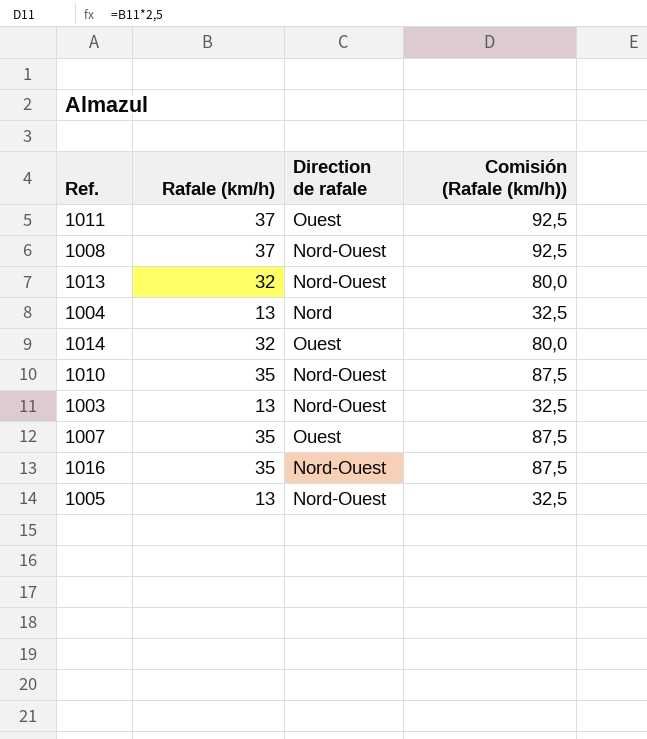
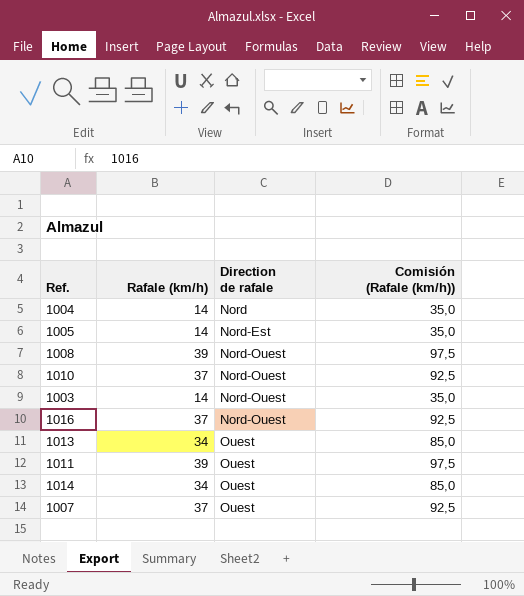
row order: none -> Direction de rafale ascending
1004 | Rafale (km/h): 13 -> 14
1004 | Comisión (Rafale (km/h)): 32,5 -> 35,0
1005 | Rafale (km/h): 13 -> 14
1005 | Direction de rafale: Nord-Ouest -> Nord-Est
1005 | Comisión (Rafale (km/h)): 32,5 -> 35,0
1008 | Rafale (km/h): 37 -> 39
1008 | Comisión (Rafale (km/h)): 92,5 -> 97,5
1010 | Rafale (km/h): 35 -> 37
1010 | Comisión (Rafale (km/h)): 87,5 -> 92,5
1003 | Rafale (km/h): 13 -> 14
1003 | Comisión (Rafale (km/h)): 32,5 -> 35,0
1016 | Rafale (km/h): 35 -> 37
1016 | Comisión (Rafale (km/h)): 87,5 -> 92,5
1013 | Rafale (km/h): 32 -> 34
1013 | Direction de rafale: Nord-Ouest -> Ouest
1013 | Comisión (Rafale (km/h)): 80,0 -> 85,0
1011 | Rafale (km/h): 37 -> 39
1011 | Comisión (Rafale (km/h)): 92,5 -> 97,5
1014 | Rafale (km/h): 32 -> 34
1014 | Comisión (Rafale (km/h)): 80,0 -> 85,0
1007 | Rafale (km/h): 35 -> 37
1007 | Comisión (Rafale (km/h)): 87,5 -> 92,5

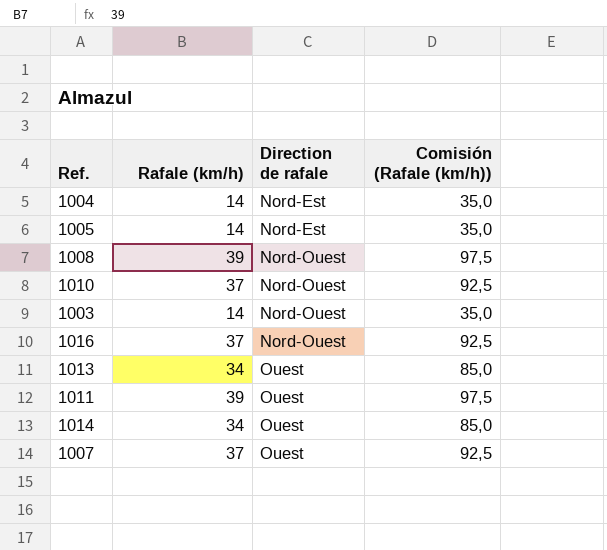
1004 | Direction de rafale: Nord -> Nord-Est

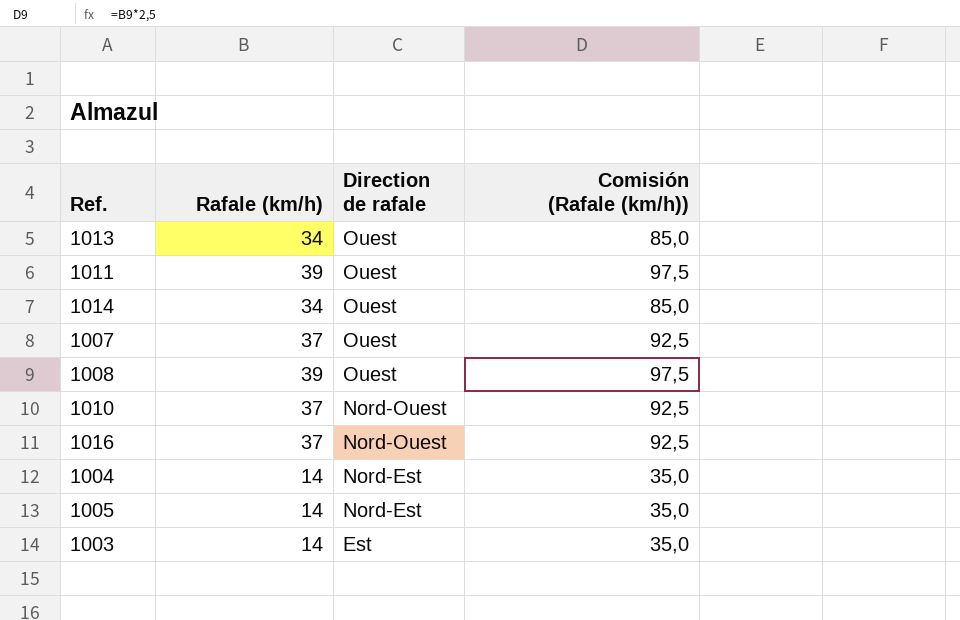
row order: Direction de rafale ascending -> Direction de rafale descending
1008 | Direction de rafale: Nord-Ouest -> Ouest
1003 | Direction de rafale: Nord-Ouest -> Est

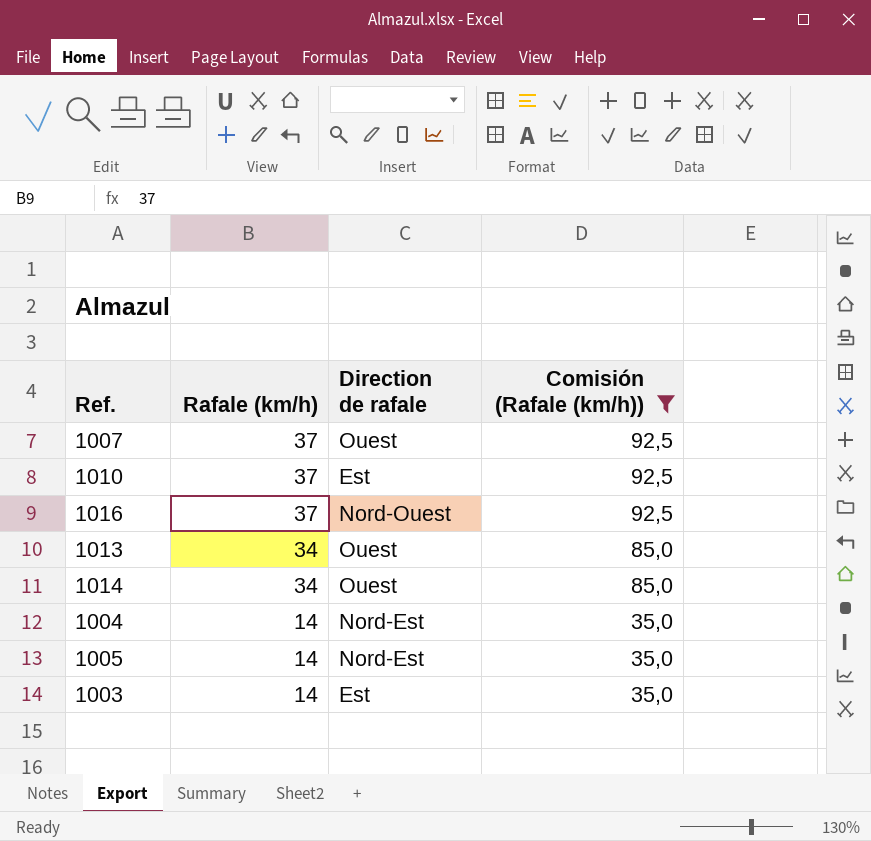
filter: none -> Comisión (Rafale (km/h)) != 97,5
row order: Direction de rafale descending -> Rafale (km/h) descending
1010 | Direction de rafale: Nord-Ouest -> Est

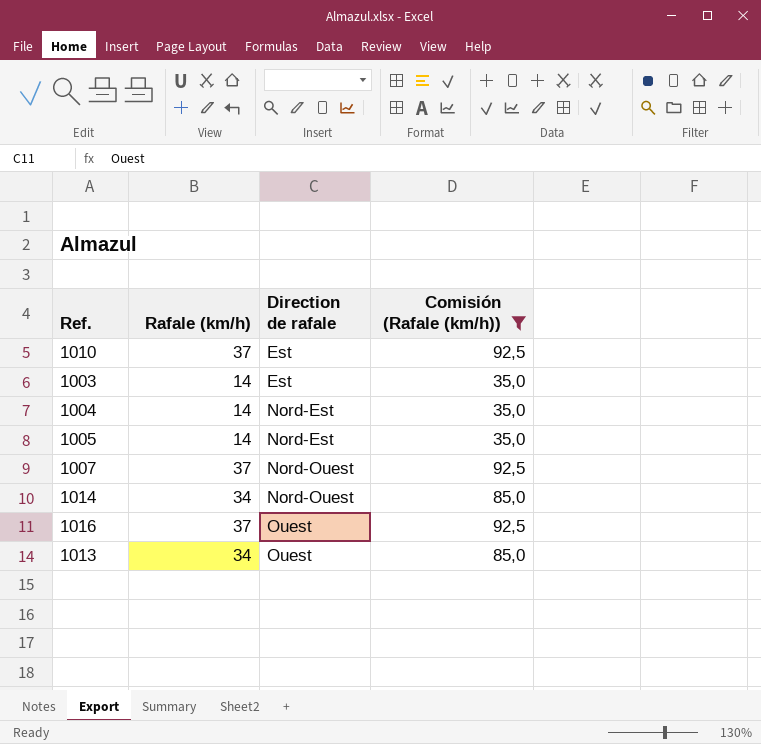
row order: Rafale (km/h) descending -> Direction de rafale ascending
1007 | Direction de rafale: Ouest -> Nord-Ouest
1014 | Direction de rafale: Ouest -> Nord-Ouest
1016 | Direction de rafale: Nord-Ouest -> Ouest

